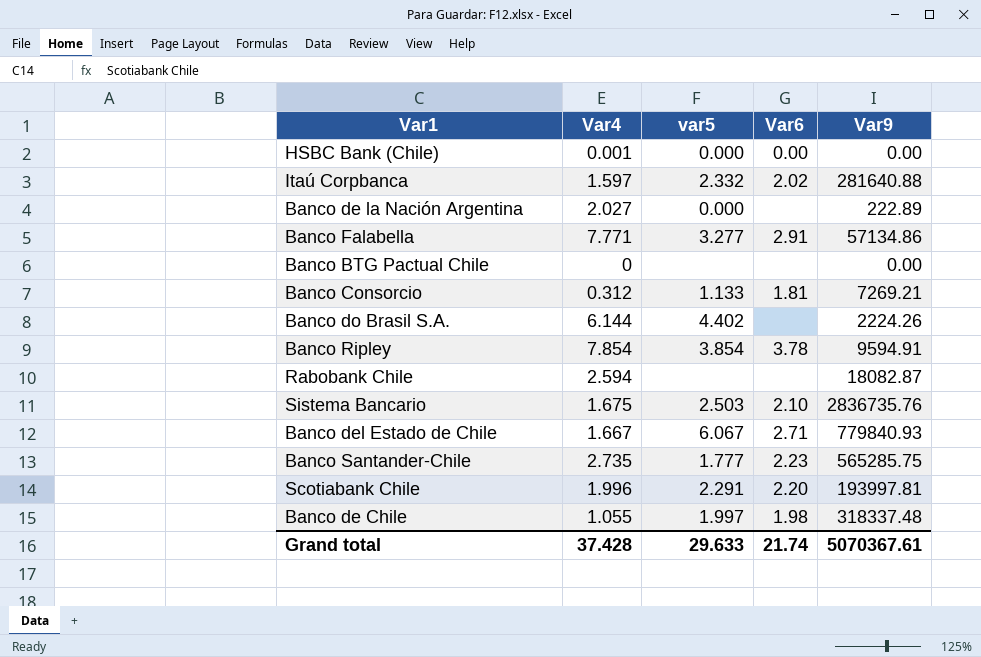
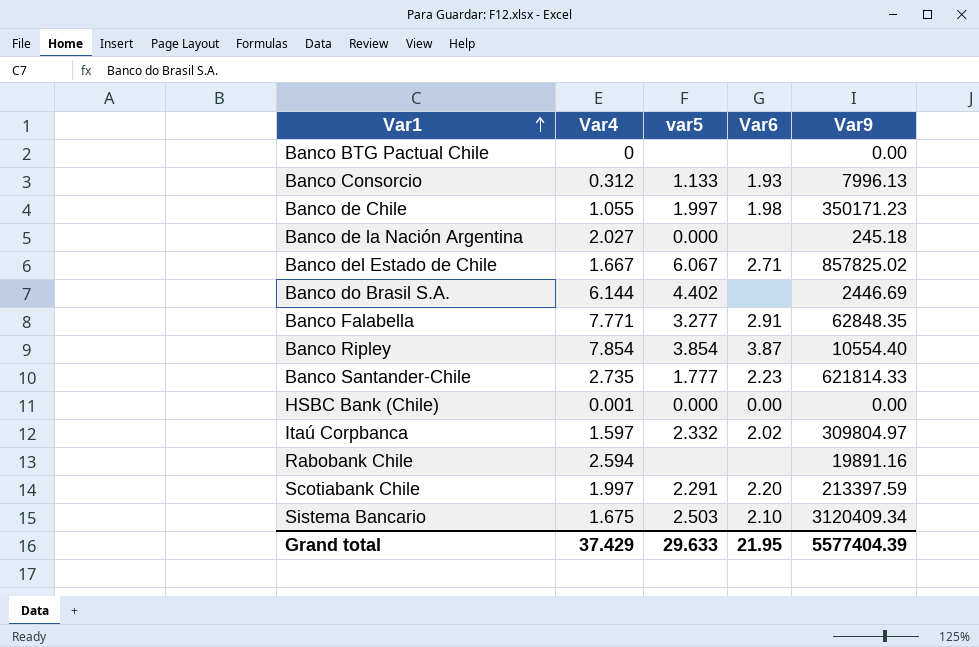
row order: none -> Var1 ascending
Banco Consorcio | Var6: 1.81 -> 1.93
Banco Consorcio | Var9: 7269.21 -> 7996.13
Banco de Chile | Var9: 318337.48 -> 350171.23
Banco de la Nación Argentina | Var9: 222.89 -> 245.18
Banco del Estado de Chile | Var9: 779840.93 -> 857825.02
Banco do Brasil S.A. | Var9: 2224.26 -> 2446.69
Banco Falabella | Var9: 57134.86 -> 62848.35
Banco Ripley | Var6: 3.78 -> 3.87
Banco Ripley | Var9: 9594.91 -> 10554.40
Banco Santander-Chile | Var9: 565285.75 -> 621814.33
Itaú Corpbanca | Var9: 281640.88 -> 309804.97
Rabobank Chile | Var9: 18082.87 -> 19891.16
Scotiabank Chile | Var4: 1.996 -> 1.997
Scotiabank Chile | Var9: 193997.81 -> 213397.59
Sistema Bancario | Var9: 2836735.76 -> 3120409.34
Grand total | Var4: 37.428 -> 37.429
Grand total | Var6: 21.74 -> 21.95
Grand total | Var9: 5070367.61 -> 5577404.39

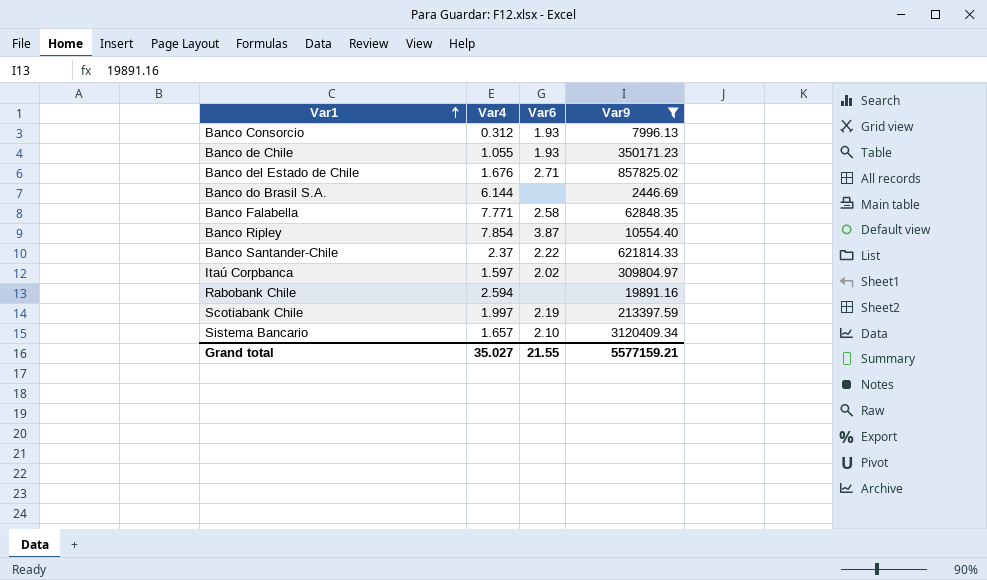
filter: none -> Var9 >= 2446.69
column var5 | position: 3 -> none
Banco de Chile | Var6: 1.98 -> 1.93
Banco del Estado de Chile | Var4: 1.667 -> 1.676
Banco Falabella | Var6: 2.91 -> 2.58
Banco Santander-Chile | Var4: 2.735 -> 2.37
Banco Santander-Chile | Var6: 2.23 -> 2.22
Scotiabank Chile | Var6: 2.20 -> 2.19
Sistema Bancario | Var4: 1.675 -> 1.657
Grand total | Var4: 37.429 -> 35.027
Grand total | Var6: 21.95 -> 21.55
Grand total | Var9: 5577404.39 -> 5577159.21

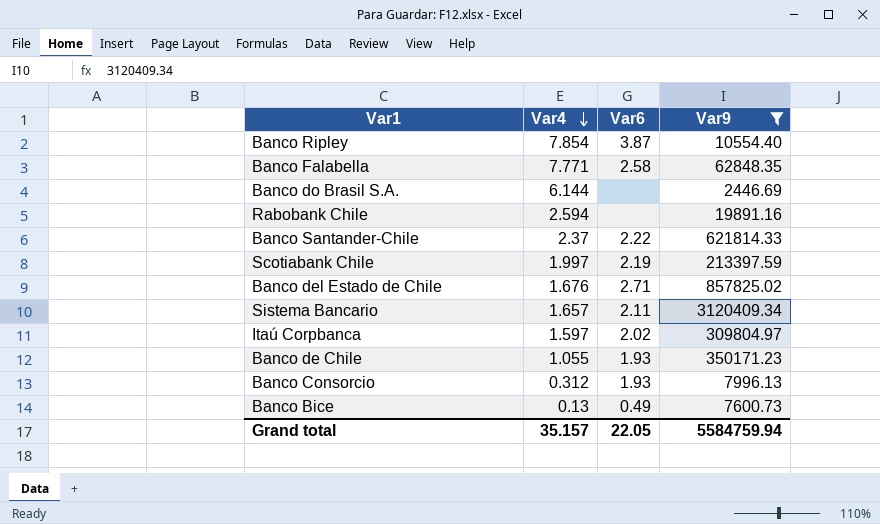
row order: Var1 ascending -> Var4 descending
Sistema Bancario | Var6: 2.10 -> 2.11
row Banco Bice: none -> 0.13 | 0.49 | 7600.73
Grand total | Var4: 35.027 -> 35.157
Grand total | Var6: 21.55 -> 22.05
Grand total | Var9: 5577159.21 -> 5584759.94

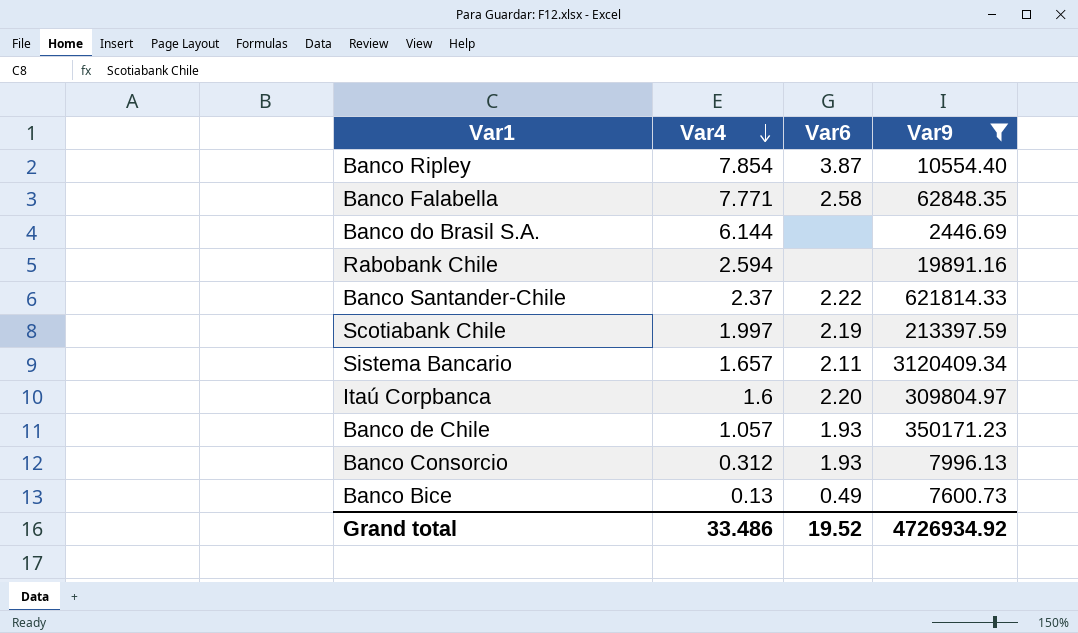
row Banco del Estado de Chile: 1.676 | 2.71 | 857825.02 -> none
Itaú Corpbanca | Var4: 1.597 -> 1.6
Itaú Corpbanca | Var6: 2.02 -> 2.20
Banco de Chile | Var4: 1.055 -> 1.057
Grand total | Var4: 35.157 -> 33.486
Grand total | Var6: 22.05 -> 19.52
Grand total | Var9: 5584759.94 -> 4726934.92

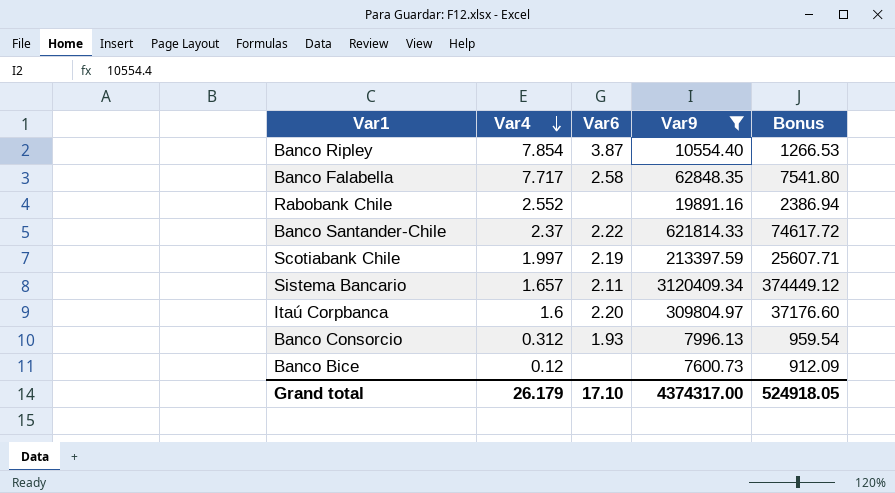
column Bonus | formula: none -> [Var9] * 0.12
row Banco do Brasil S.A.: 6.144 | none | 2446.69 -> none
row Banco de Chile: 1.057 | 1.93 | 350171.23 -> none
Banco Falabella | Var4: 7.771 -> 7.717
Rabobank Chile | Var4: 2.594 -> 2.552
Banco Bice | Var4: 0.13 -> 0.12
Banco Bice | Var6: 0.49 -> none
Grand total | Var4: 33.486 -> 26.179
Grand total | Var6: 19.52 -> 17.10
Grand total | Var9: 4726934.92 -> 4374317.00

